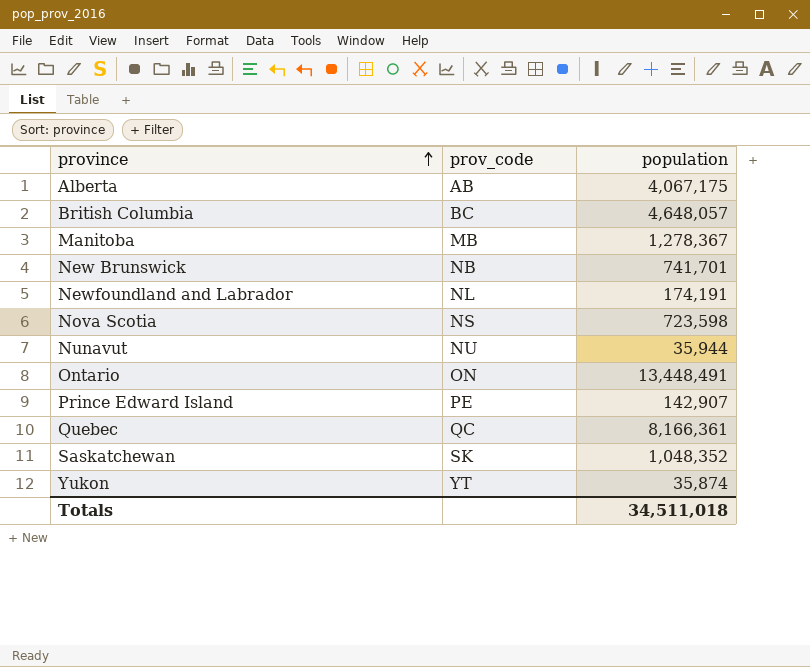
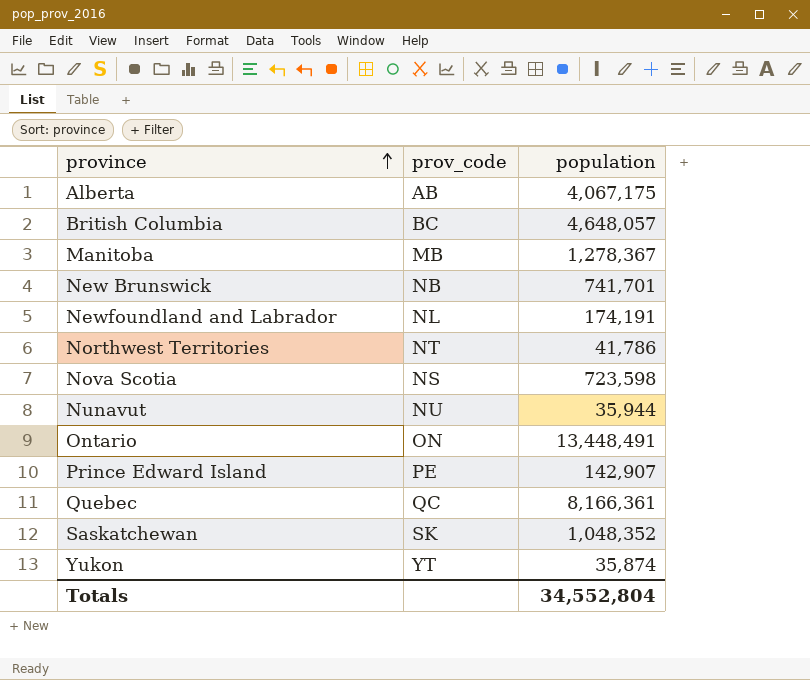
row Northwest Territories: none -> NT | 41,786
Totals | population: 34,511,018 -> 34,552,804

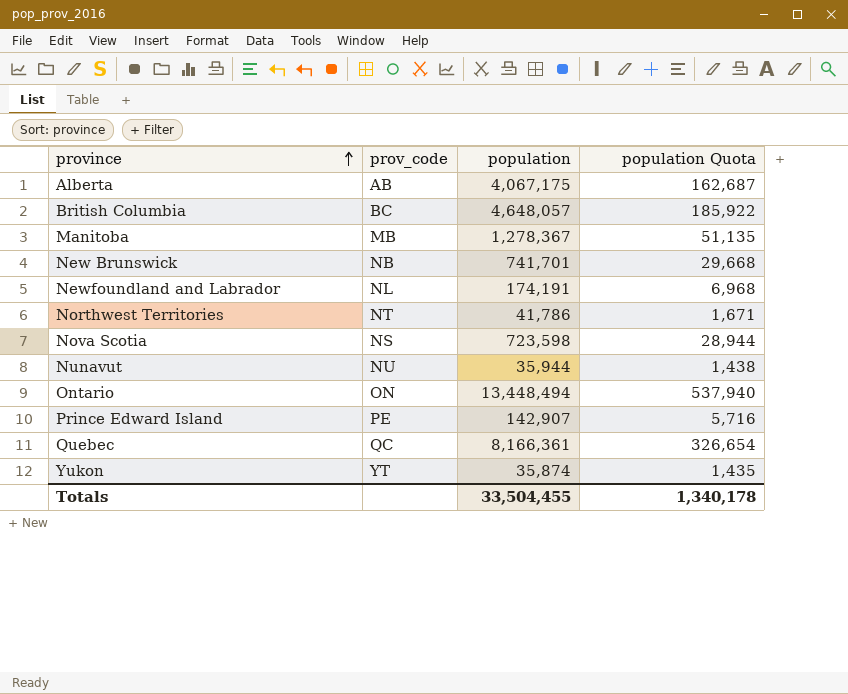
column population Quota | formula: none -> [population] * 0.04
row Saskatchewan: SK | 1,048,352 -> none
Ontario | population: 13,448,491 -> 13,448,494
Totals | population: 34,552,804 -> 33,504,455

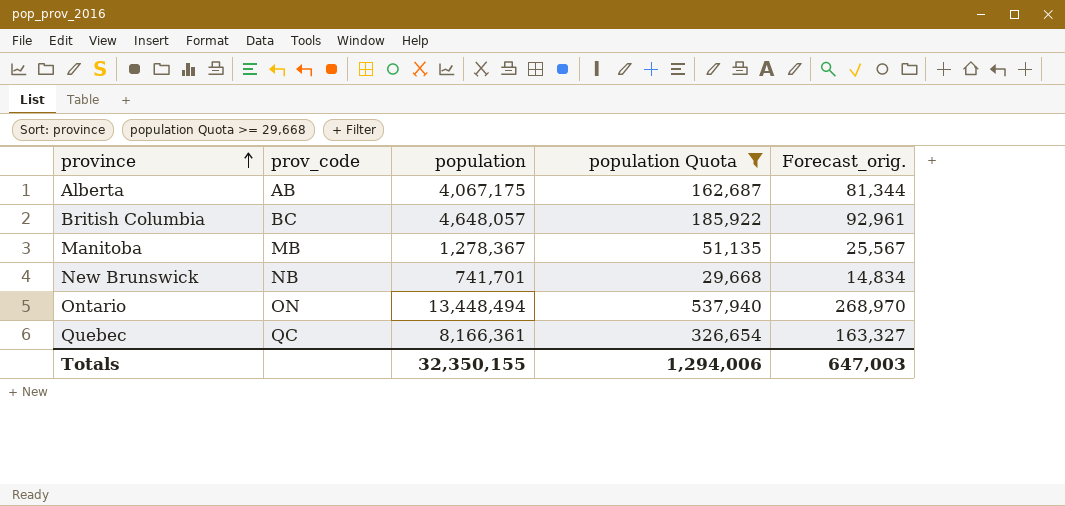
filter: none -> population Quota >= 29,668
column Forecast_orig. | formula: none -> [population] * 0.02
Totals | population: 33,504,455 -> 32,350,155
Totals | population Quota: 1,340,178 -> 1,294,006

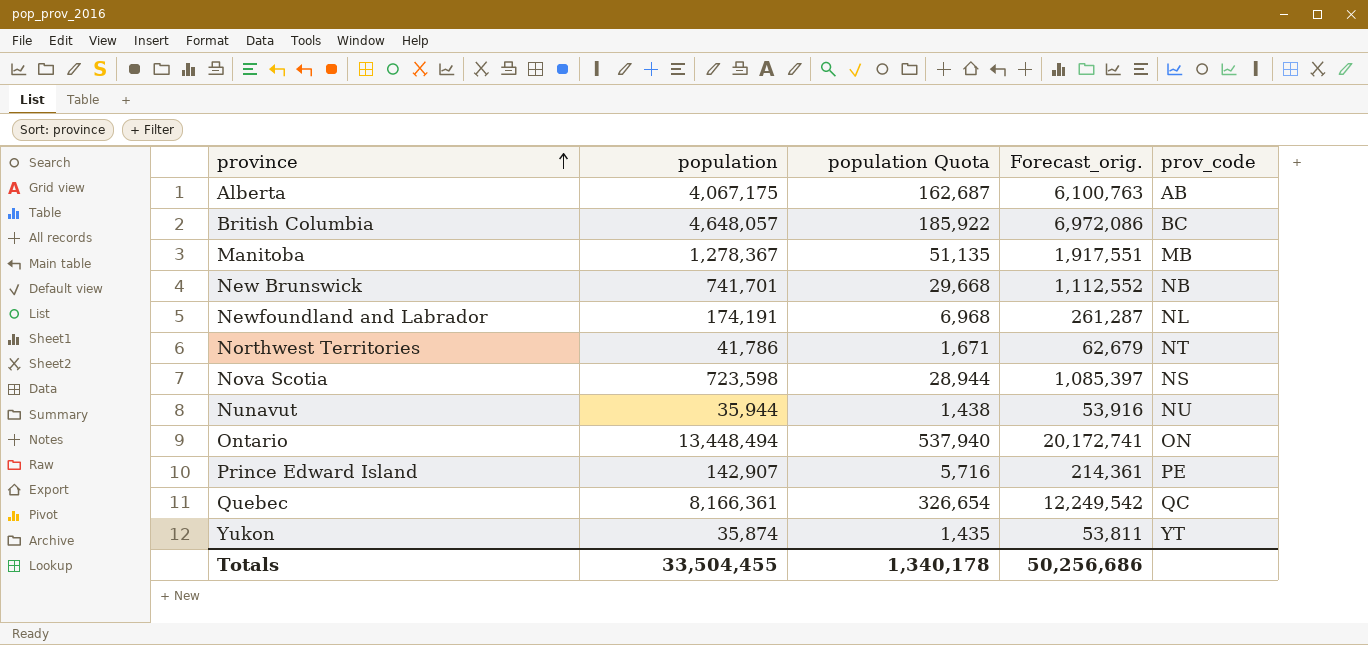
filter: population Quota >= 29,668 -> none
column Forecast_orig. | formula: [population] * 0.02 -> [population] * 1.5
column prov_code | position: 2 -> 5
Totals | population: 32,350,155 -> 33,504,455
Totals | population Quota: 1,294,006 -> 1,340,178
Totals | Forecast_orig.: 647,003 -> 50,256,686

